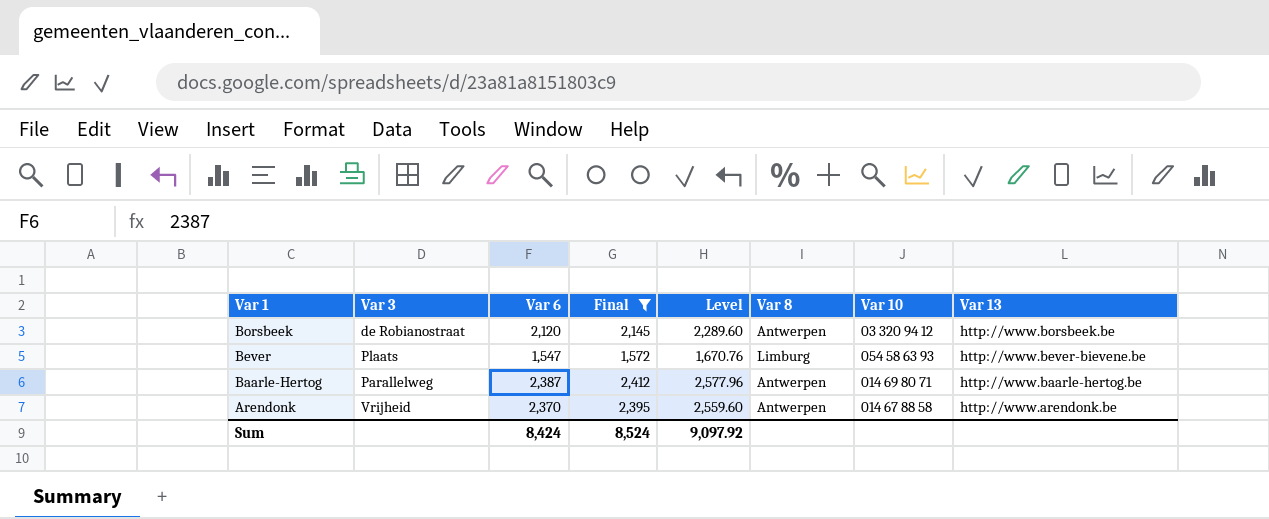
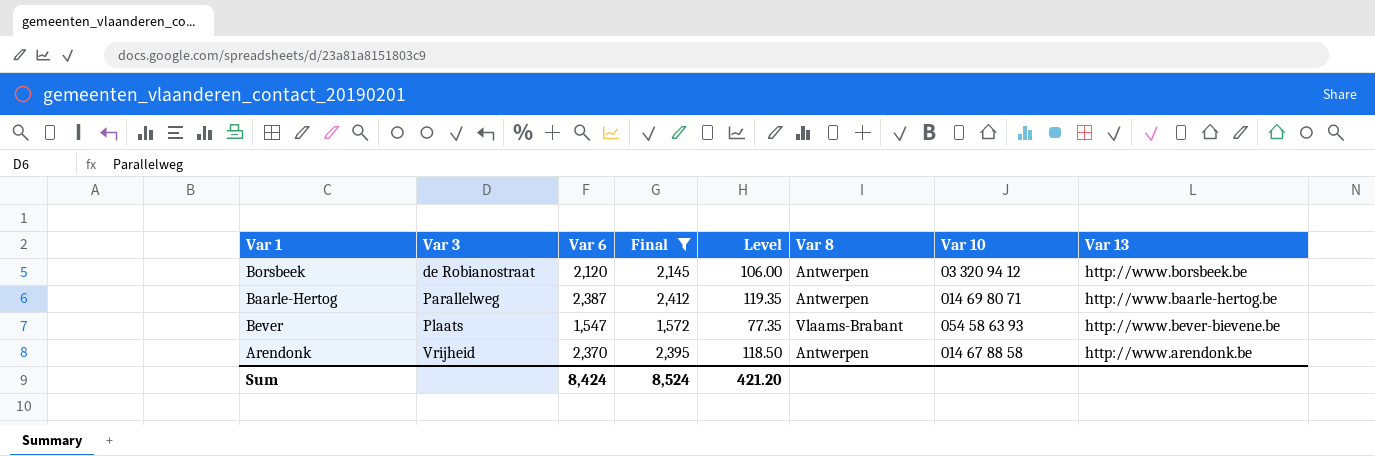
row order: Var 1 descending -> Var 3 ascending
column Level | formula: [Var 6] * 1.08 -> [Var 6] * 0.05
Bever | Var 8: Limburg -> Vlaams-Brabant
Sum | Level: 9,097.92 -> 421.20

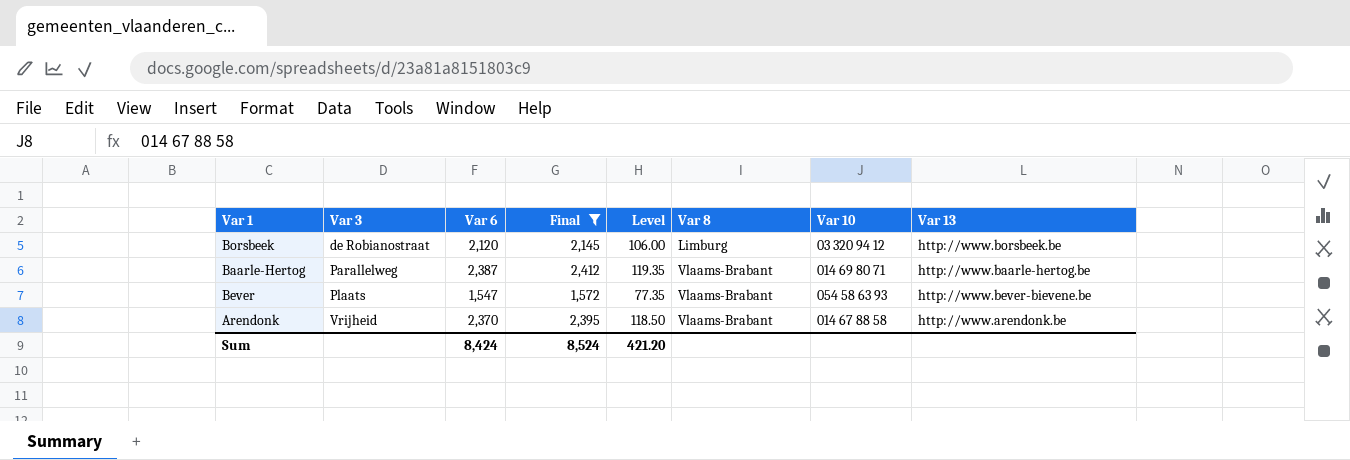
Borsbeek | Var 8: Antwerpen -> Limburg
Baarle-Hertog | Var 8: Antwerpen -> Vlaams-Brabant
Arendonk | Var 8: Antwerpen -> Vlaams-Brabant

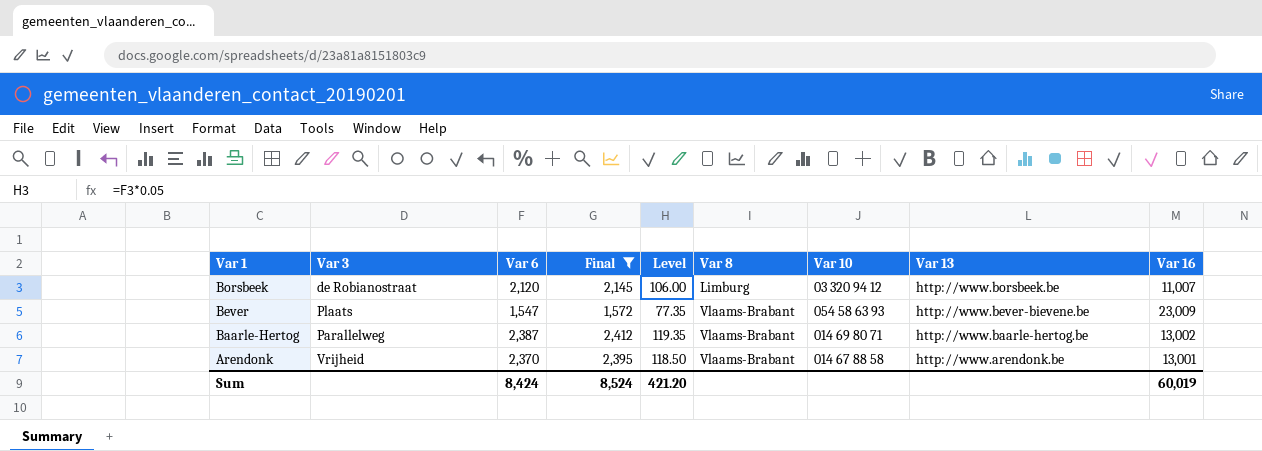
row order: Var 3 ascending -> Var 1 descending
column Var 16 | position: none -> 9

